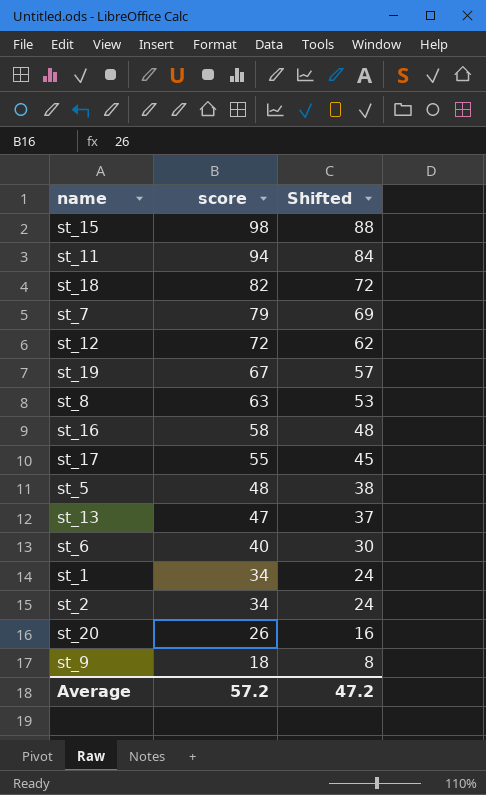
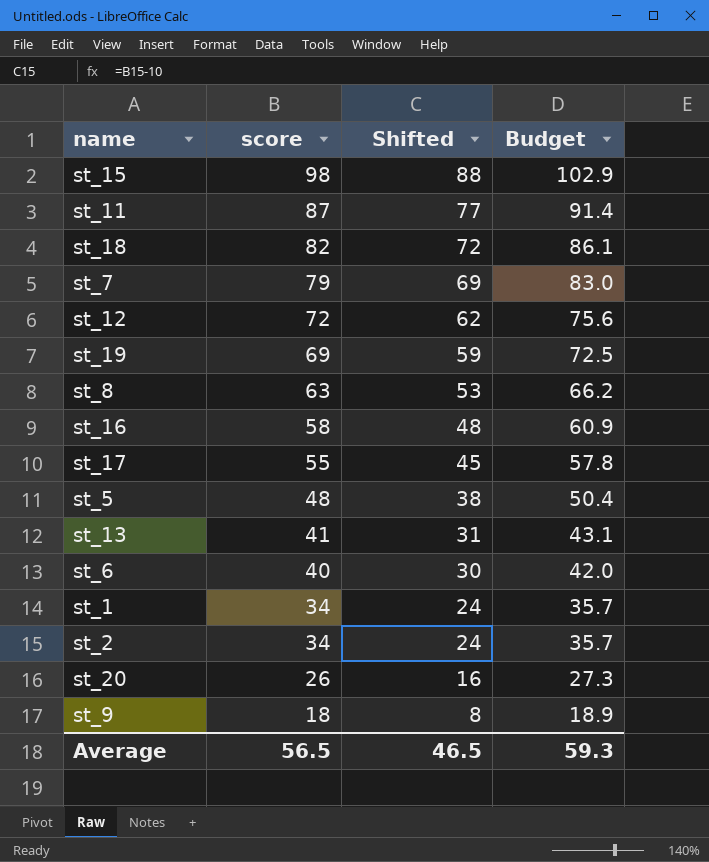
column Budget | formula: none -> [score] * 1.05
st_11 | score: 94 -> 87
st_11 | Shifted: 84 -> 77
st_19 | score: 67 -> 69
st_19 | Shifted: 57 -> 59
st_13 | score: 47 -> 41
st_13 | Shifted: 37 -> 31
Average | score: 57.2 -> 56.5
Average | Shifted: 47.2 -> 46.5

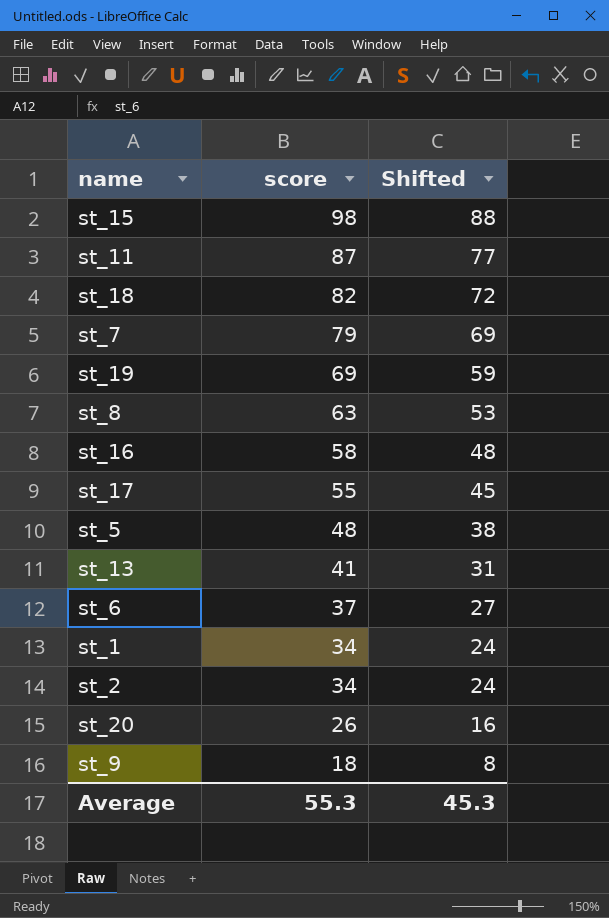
column Budget | formula: [score] * 1.05 -> none
row st_12: 72 | 62 | 75.6 -> none
st_6 | score: 40 -> 37
st_6 | Shifted: 30 -> 27
Average | score: 56.5 -> 55.3
Average | Shifted: 46.5 -> 45.3

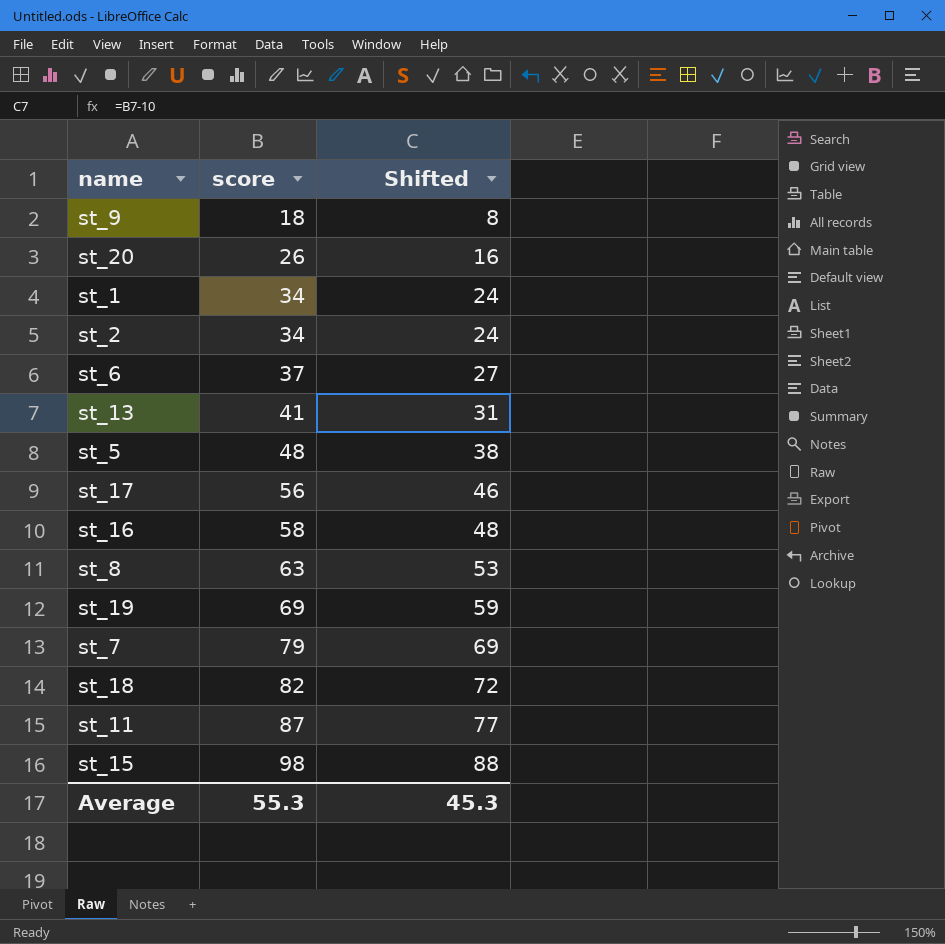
row order: score descending -> score ascending
st_17 | score: 55 -> 56
st_17 | Shifted: 45 -> 46

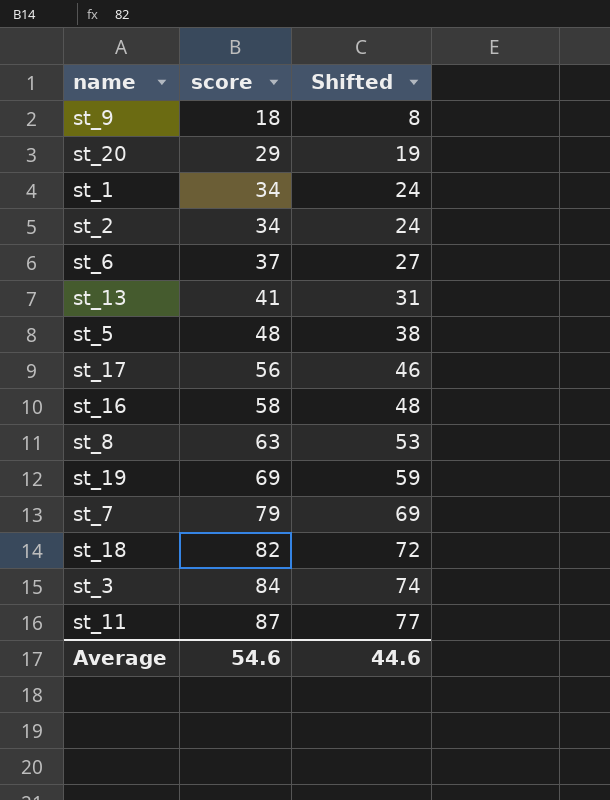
row st_15: 98 | 88 -> none
st_20 | score: 26 -> 29
st_20 | Shifted: 16 -> 19
row st_3: none -> 84 | 74
Average | score: 55.3 -> 54.6
Average | Shifted: 45.3 -> 44.6

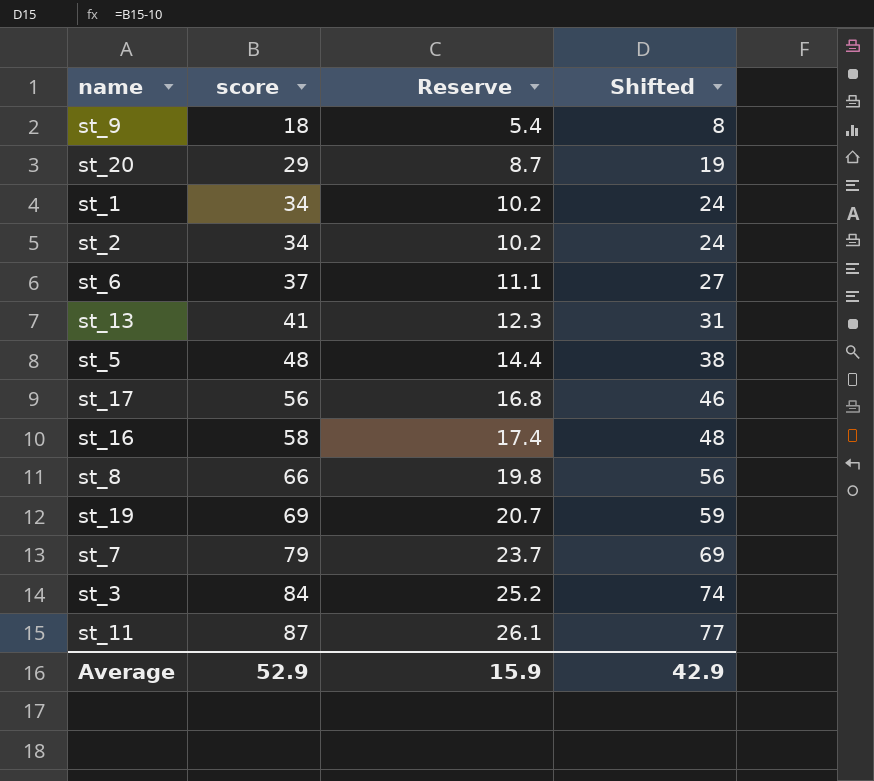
column Reserve | formula: none -> [score] * 0.3
row st_18: 82 | 72 -> none
st_8 | score: 63 -> 66
st_8 | Shifted: 53 -> 56
Average | score: 54.6 -> 52.9
Average | Shifted: 44.6 -> 42.9

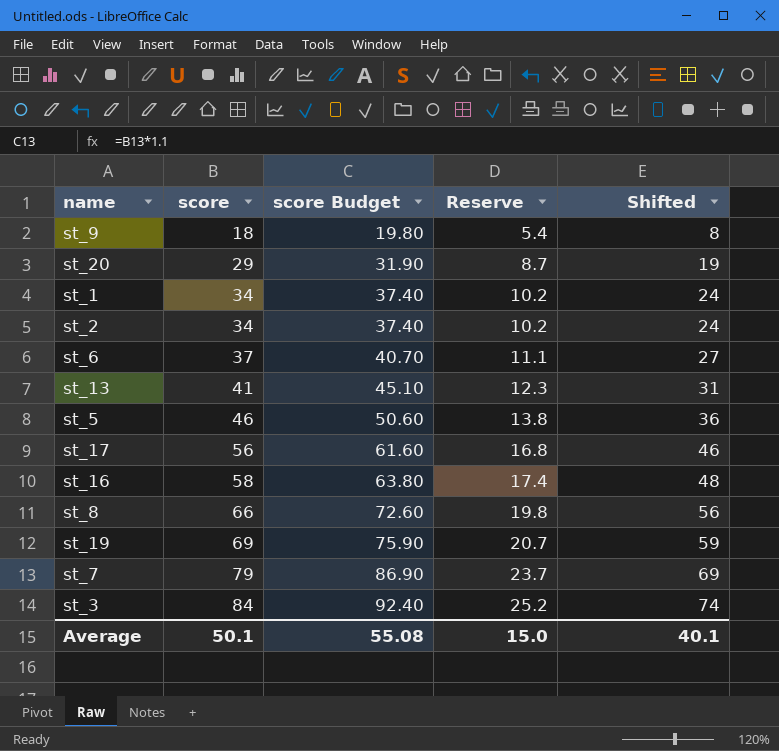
column score Budget | formula: none -> [score] * 1.1
row st_11: 87 | 26.1 | 77 -> none
st_5 | score: 48 -> 46
st_5 | Reserve: 14.4 -> 13.8
st_5 | Shifted: 38 -> 36
Average | score: 52.9 -> 50.1
Average | Reserve: 15.9 -> 15.0
Average | Shifted: 42.9 -> 40.1

